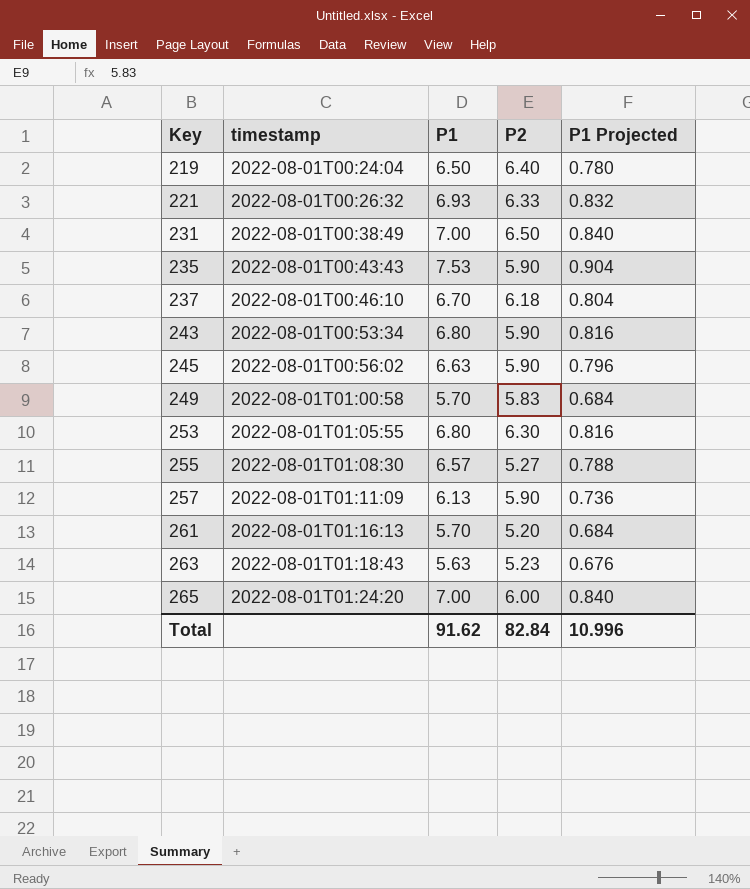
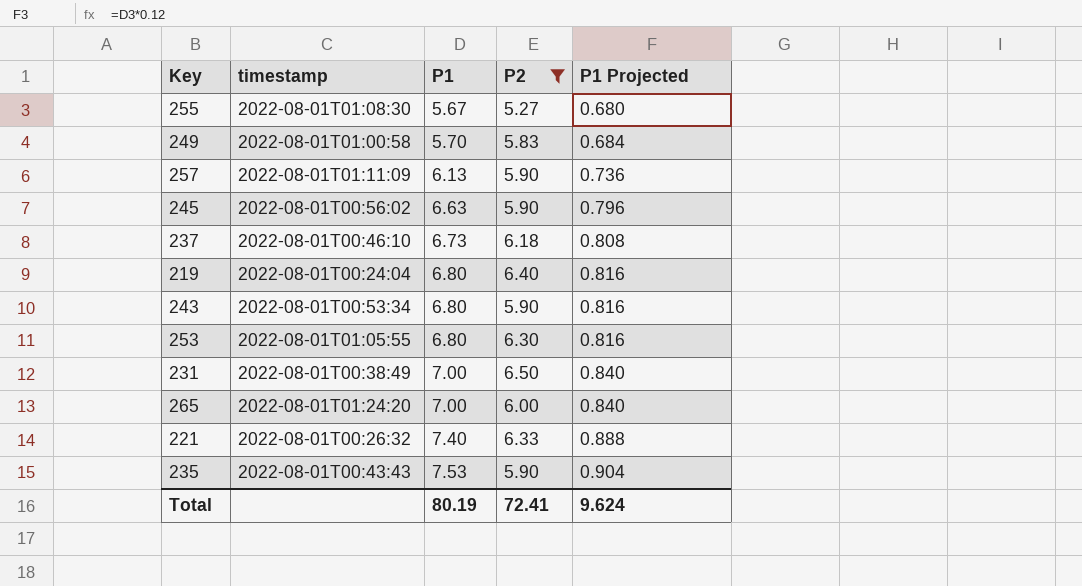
filter: none -> P2 >= 5.27
row order: Key ascending -> P1 ascending
255 | P1: 6.57 -> 5.67
255 | P1 Projected: 0.788 -> 0.680
237 | P1: 6.70 -> 6.73
237 | P1 Projected: 0.804 -> 0.808
219 | P1: 6.50 -> 6.80
219 | P1 Projected: 0.780 -> 0.816
221 | P1: 6.93 -> 7.40
221 | P1 Projected: 0.832 -> 0.888
Total | P1: 91.62 -> 80.19
Total | P2: 82.84 -> 72.41
Total | P1 Projected: 10.996 -> 9.624

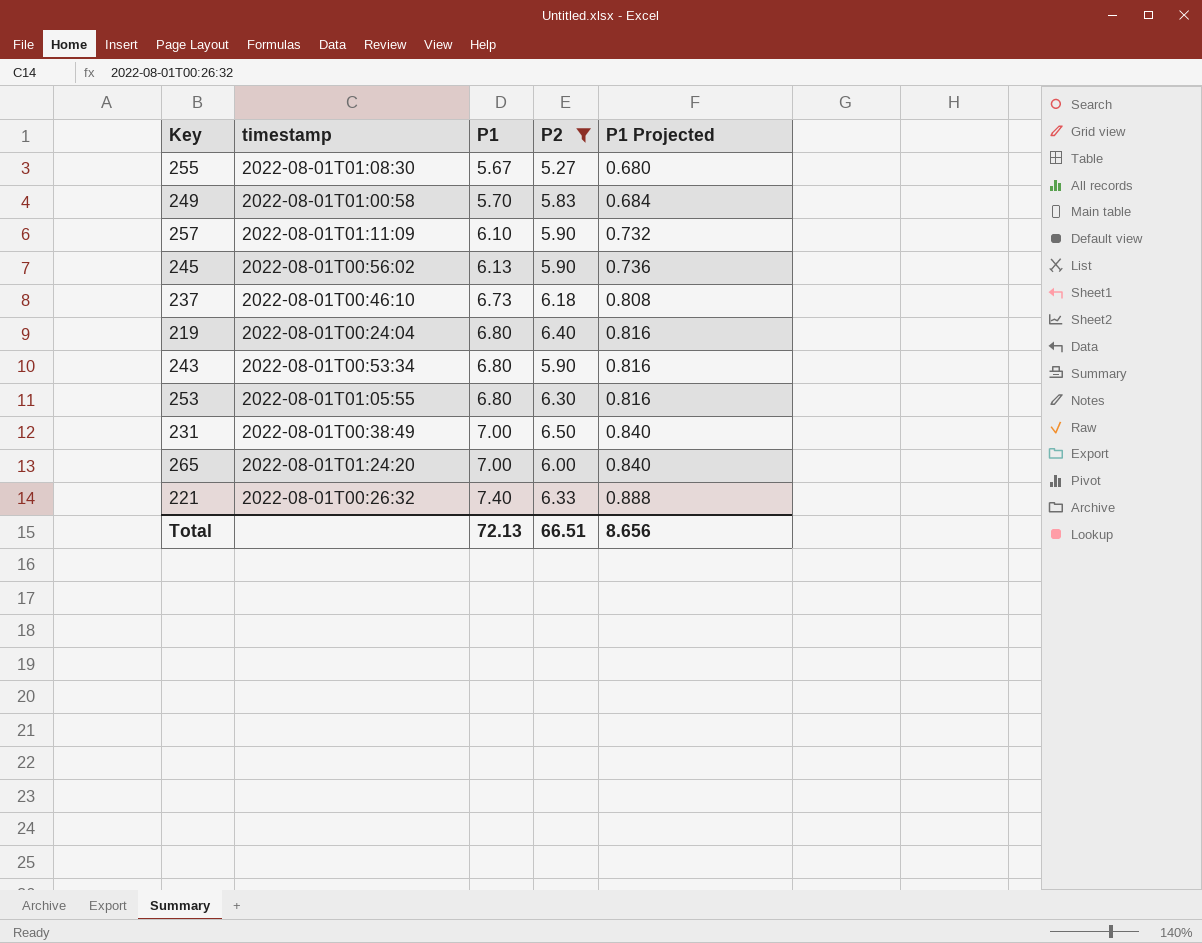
row 235: 2022-08-01T00:43:43 | 7.53 | 5.90 | 0.904 -> none
257 | P1: 6.13 -> 6.10
257 | P1 Projected: 0.736 -> 0.732
245 | P1: 6.63 -> 6.13
245 | P1 Projected: 0.796 -> 0.736
Total | P1: 80.19 -> 72.13
Total | P2: 72.41 -> 66.51
Total | P1 Projected: 9.624 -> 8.656

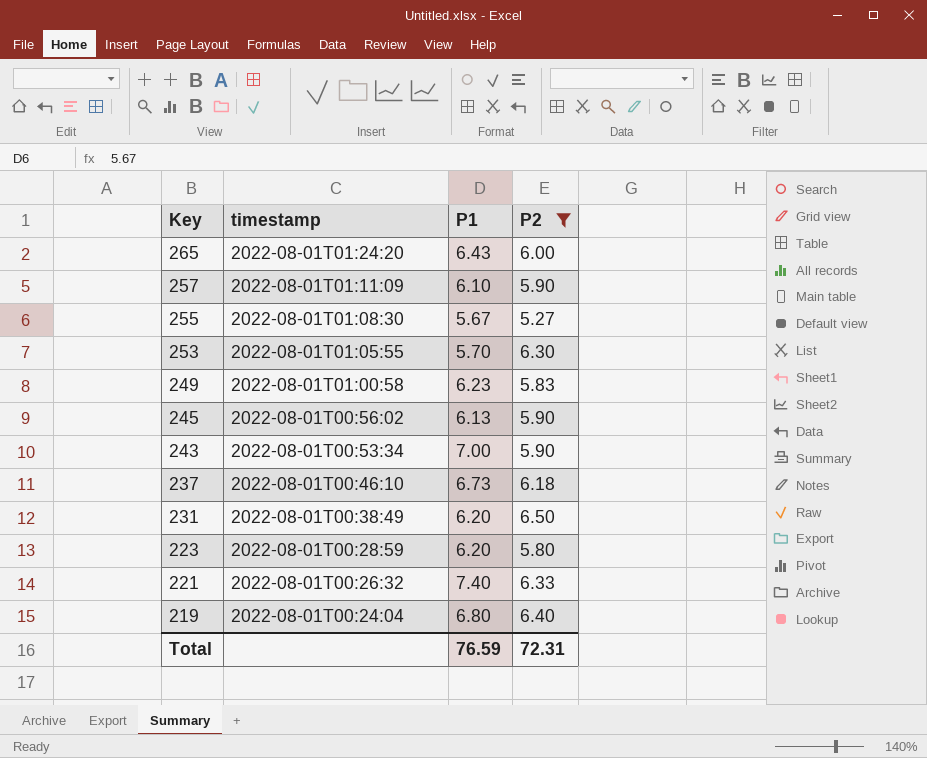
row order: P1 ascending -> Key descending
column P1 Projected | formula: [P1] * 0.12 -> none
265 | P1: 7.00 -> 6.43
253 | P1: 6.80 -> 5.70
249 | P1: 5.70 -> 6.23
243 | P1: 6.80 -> 7.00
231 | P1: 7.00 -> 6.20
row 223: none -> 2022-08-01T00:28:59 | 6.20 | 5.80
Total | P1: 72.13 -> 76.59
Total | P2: 66.51 -> 72.31

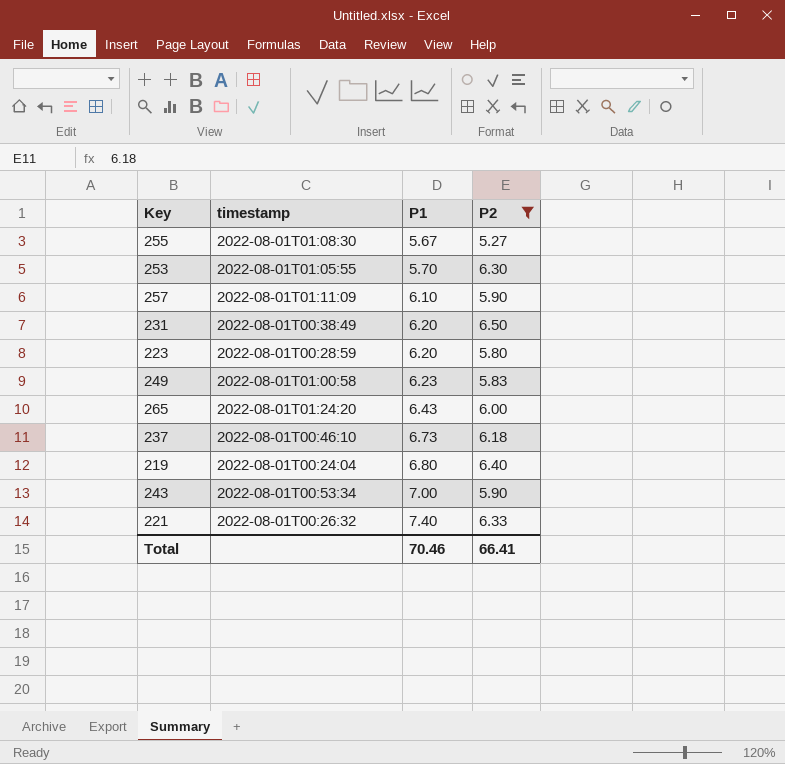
row order: Key descending -> P1 ascending
row 245: 2022-08-01T00:56:02 | 6.13 | 5.90 -> none
Total | P1: 76.59 -> 70.46
Total | P2: 72.31 -> 66.41

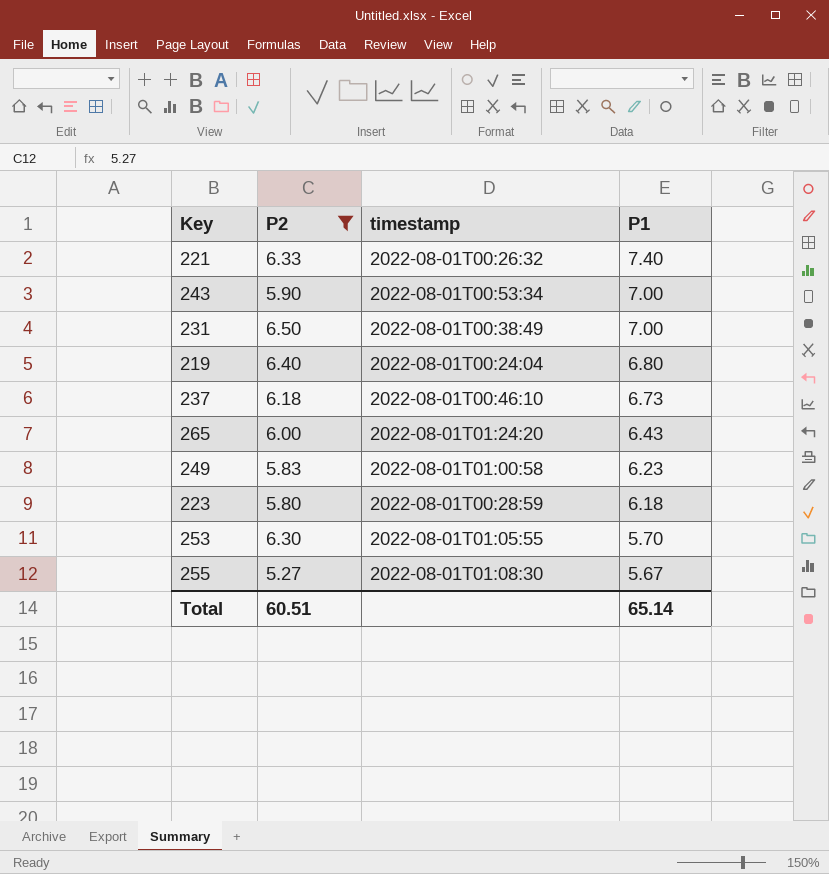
row order: P1 ascending -> P1 descending
column P2 | position: 4 -> 2
row 257: 2022-08-01T01:11:09 | 6.10 | 5.90 -> none
231 | P1: 6.20 -> 7.00
223 | P1: 6.20 -> 6.18
Total | P2: 66.41 -> 60.51
Total | P1: 70.46 -> 65.14

